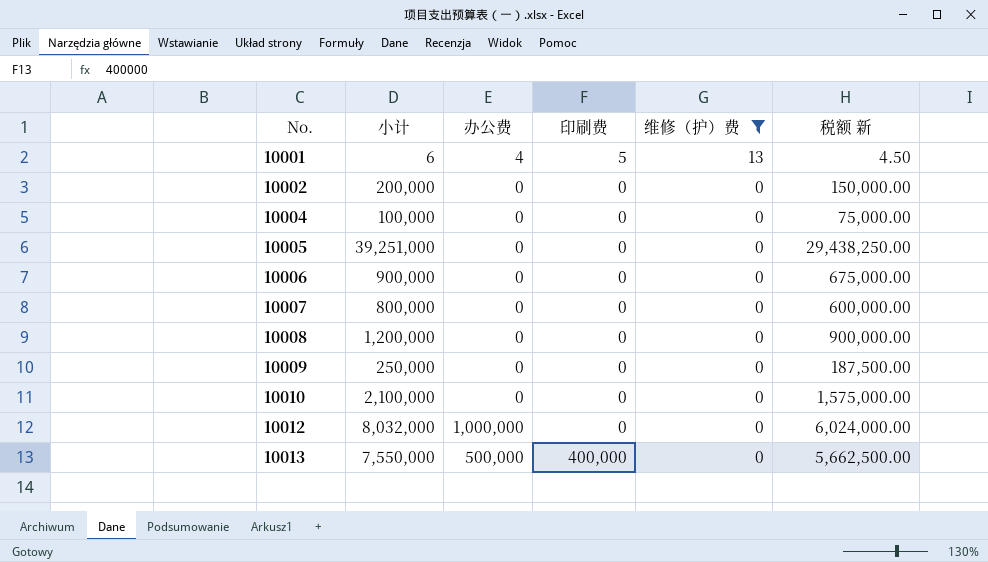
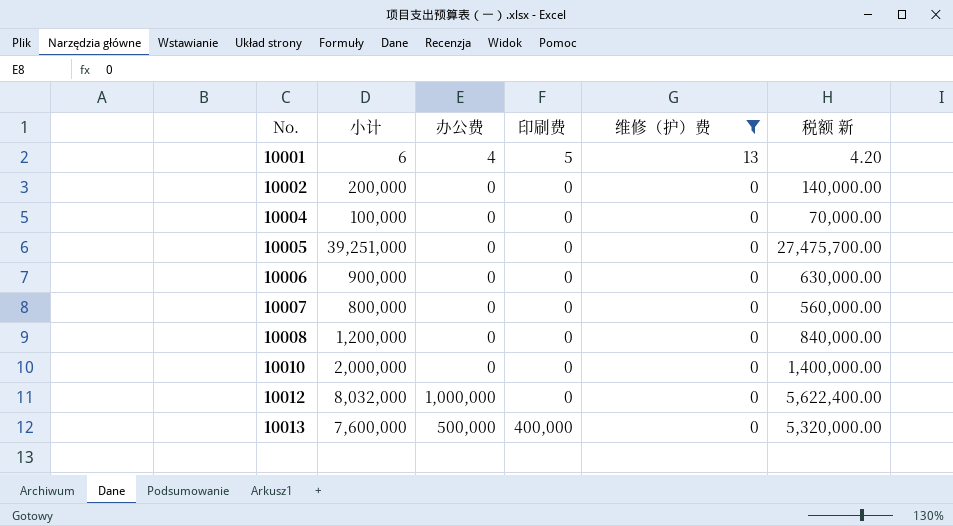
column 税额 新 | formula: [小计] * 0.75 -> [小计] * 0.7
row 10009: 250,000 | 0 | 0 | 0 | 187,500.00 -> none
10010 | 小计: 2,100,000 -> 2,000,000
10013 | 小计: 7,550,000 -> 7,600,000

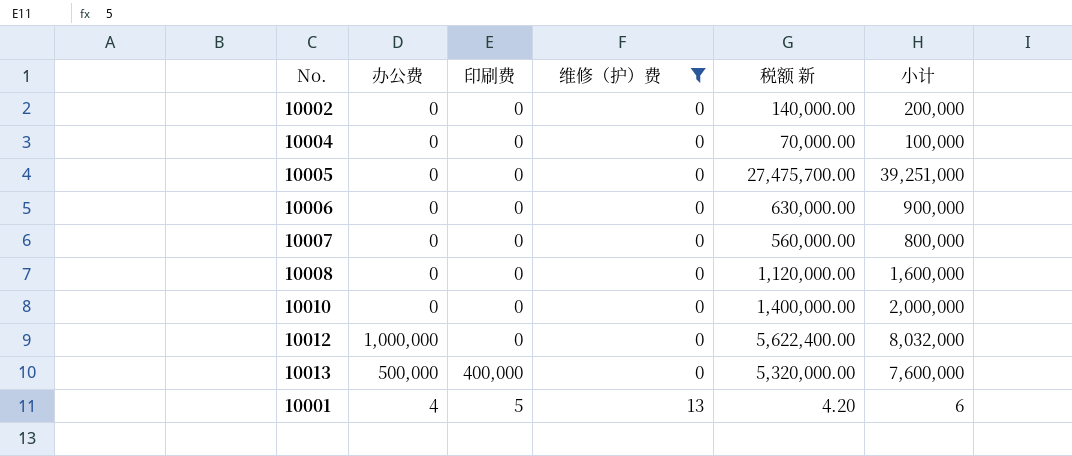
row order: No. ascending -> 维修（护）费 ascending
column 小计 | position: 2 -> 6
10008 | 税额 新: 840,000.00 -> 1,120,000.00
10008 | 小计: 1,200,000 -> 1,600,000

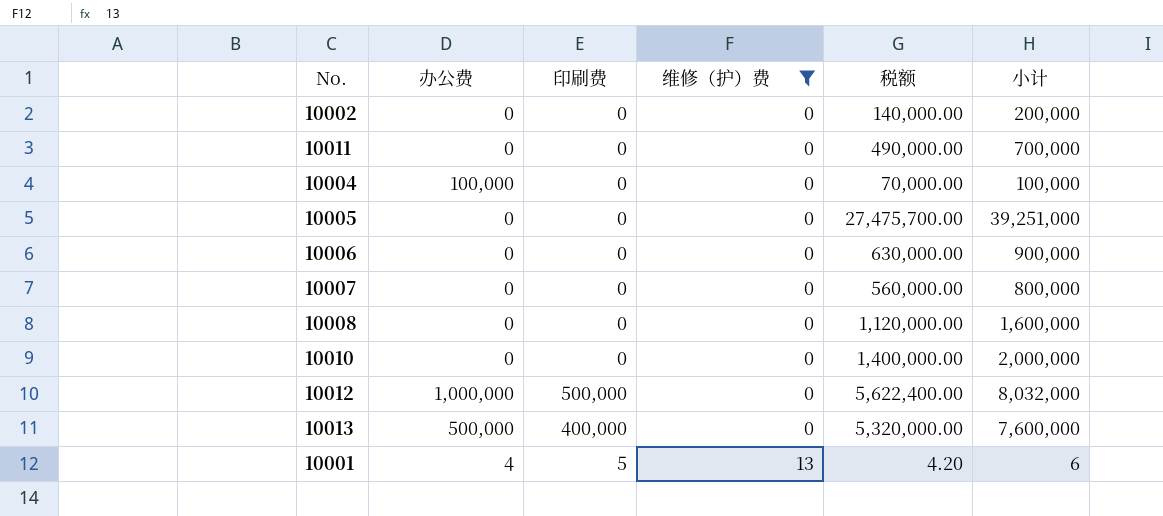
column name: 税额 新 -> 税额
row 10011: none -> 0 | 0 | 0 | 490,000.00 | 700,000
10004 | 办公费: 0 -> 100,000
10012 | 印刷费: 0 -> 500,000

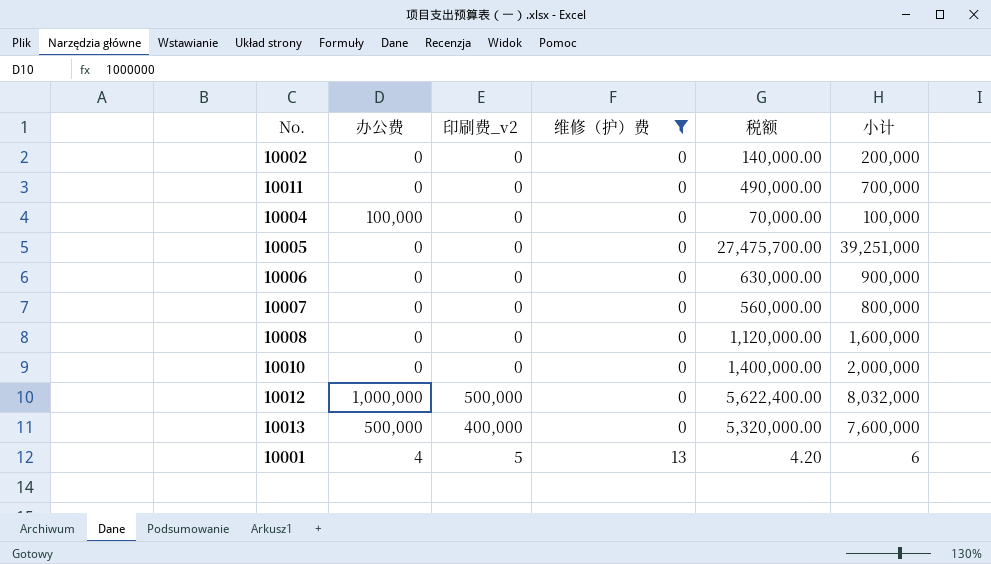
column name: 印刷费 -> 印刷费_v2

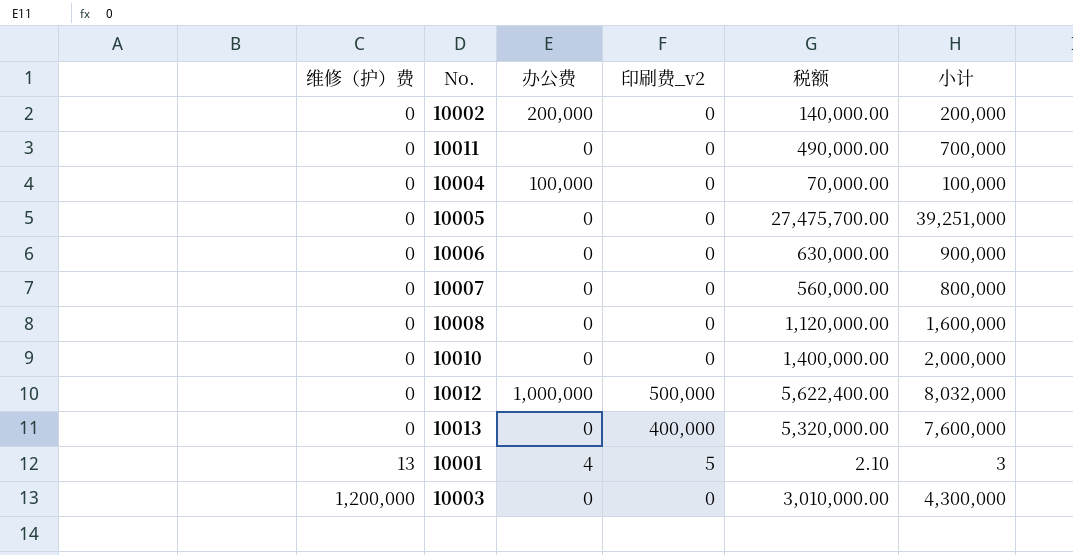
filter: 维修（护）费 != 1,200,000 -> none
column 维修（护）费 | position: 4 -> 1
10002 | 办公费: 0 -> 200,000
10013 | 办公费: 500,000 -> 0
10001 | 税额: 4.20 -> 2.10
10001 | 小计: 6 -> 3

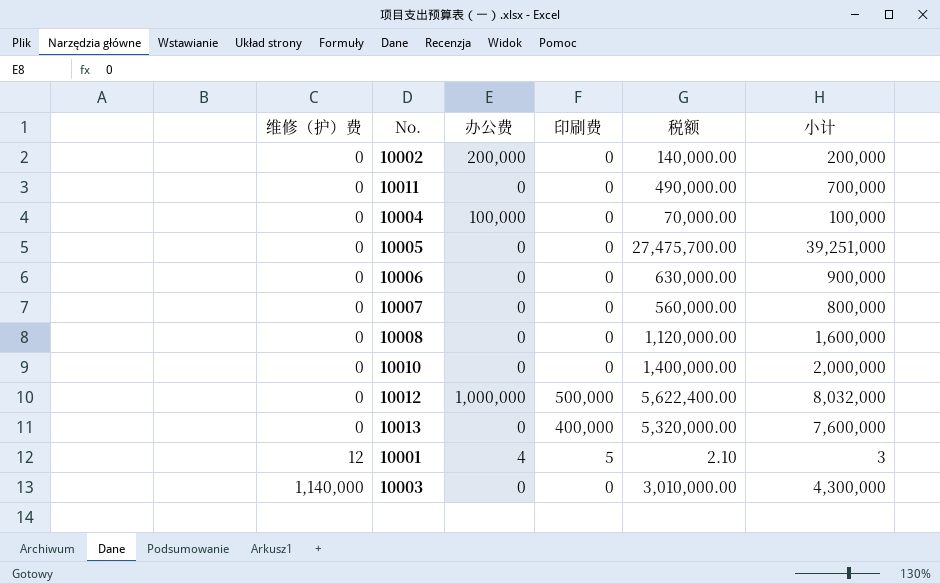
column name: 印刷费_v2 -> 印刷费
10001 | 维修（护）费: 13 -> 12
10003 | 维修（护）费: 1,200,000 -> 1,140,000

